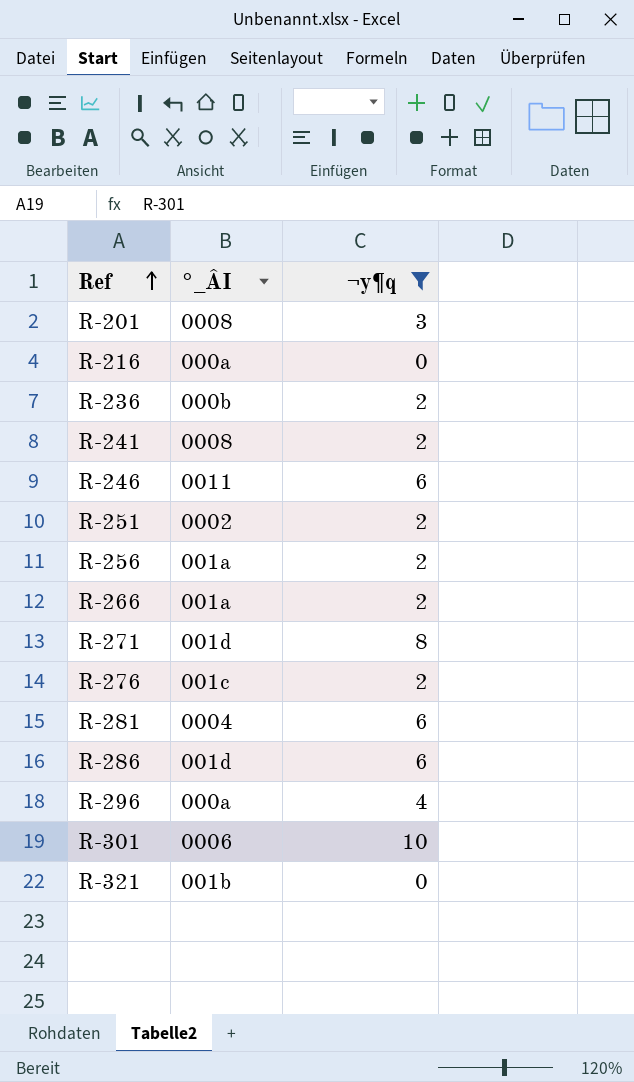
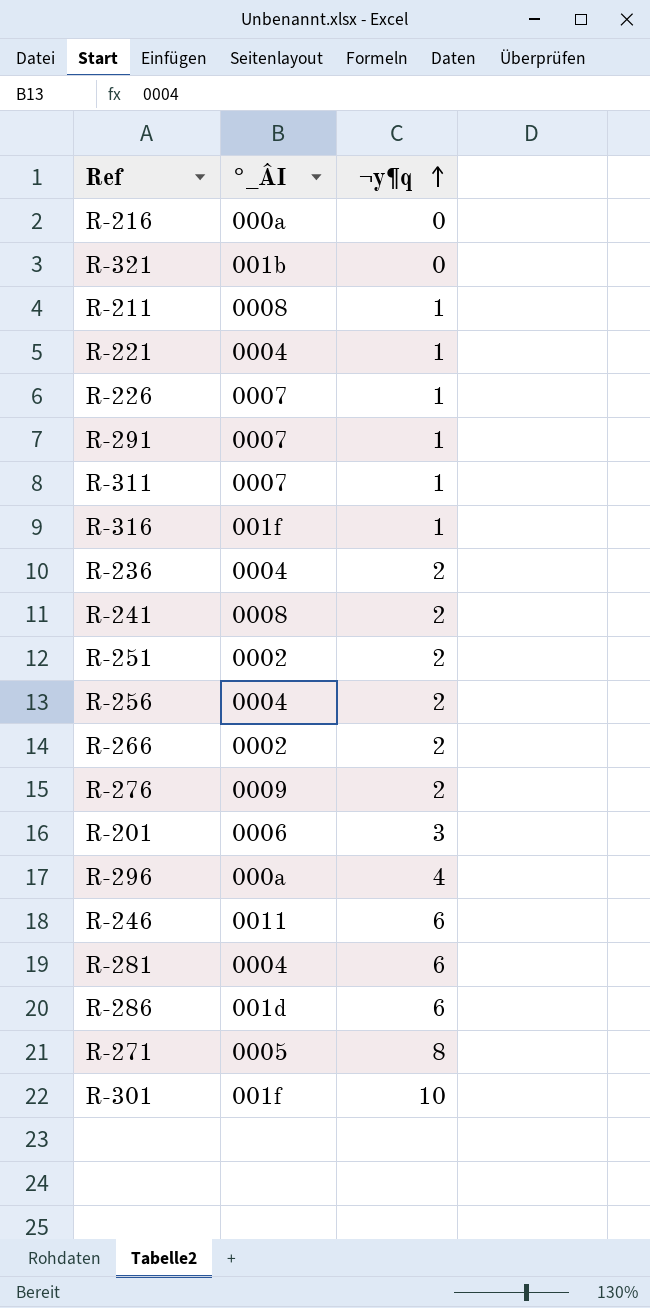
filter: ¬y¶q != 1 -> none
row order: Ref ascending -> ¬y¶q ascending
R-236 | °_ÂI: 000b -> 0004
R-256 | °_ÂI: 001a -> 0004
R-266 | °_ÂI: 001a -> 0002
R-276 | °_ÂI: 001c -> 0009
R-201 | °_ÂI: 0008 -> 0006
R-271 | °_ÂI: 001d -> 0005
R-301 | °_ÂI: 0006 -> 001f

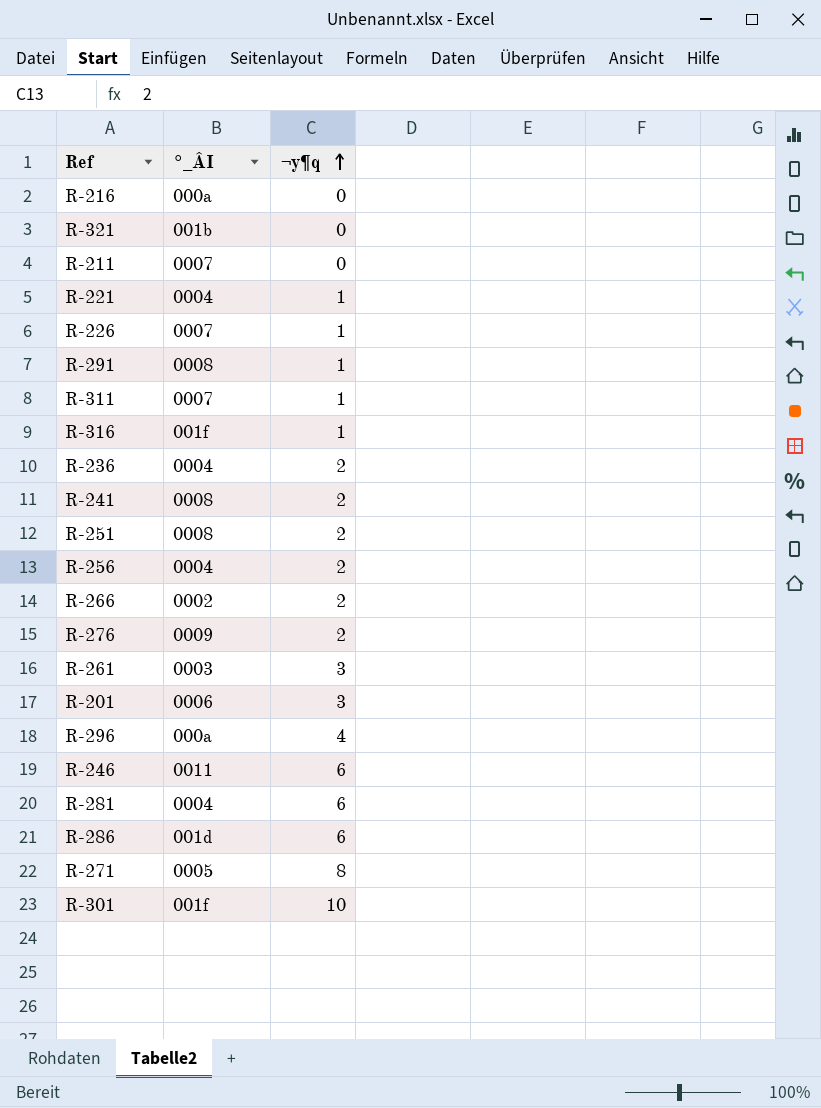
R-211 | °_ÂI: 0008 -> 0007
R-211 | ¬y¶q: 1 -> 0
R-291 | °_ÂI: 0007 -> 0008
R-251 | °_ÂI: 0002 -> 0008
row R-261: none -> 0003 | 3

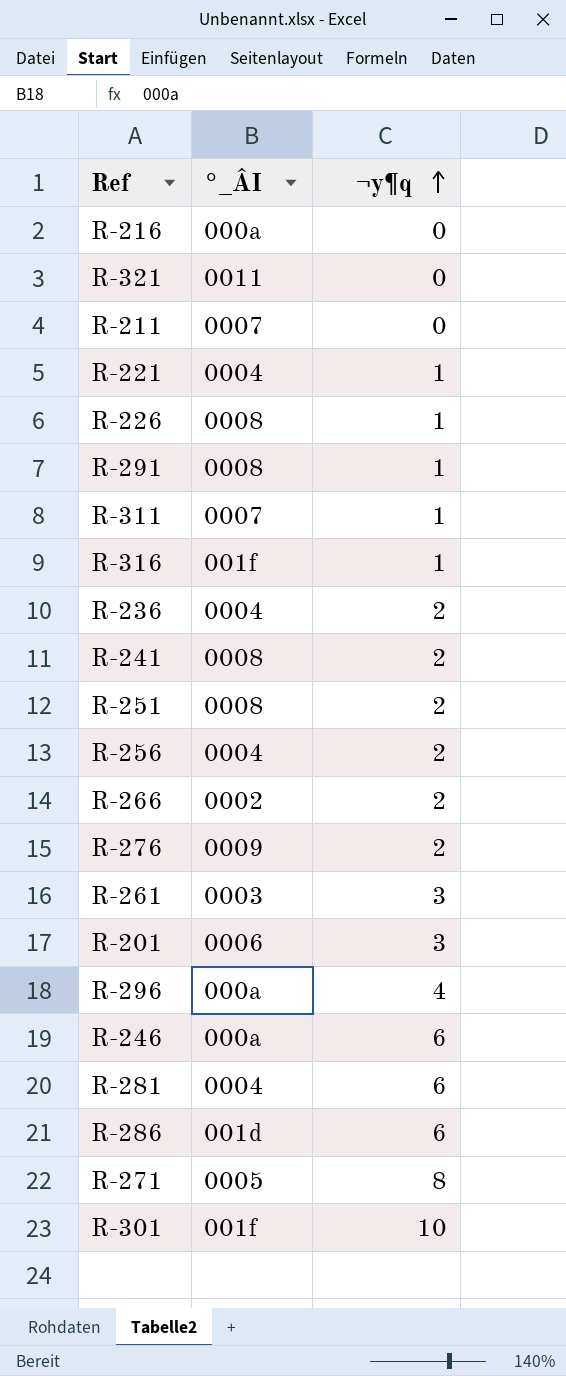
R-321 | °_ÂI: 001b -> 0011
R-226 | °_ÂI: 0007 -> 0008
R-246 | °_ÂI: 0011 -> 000a

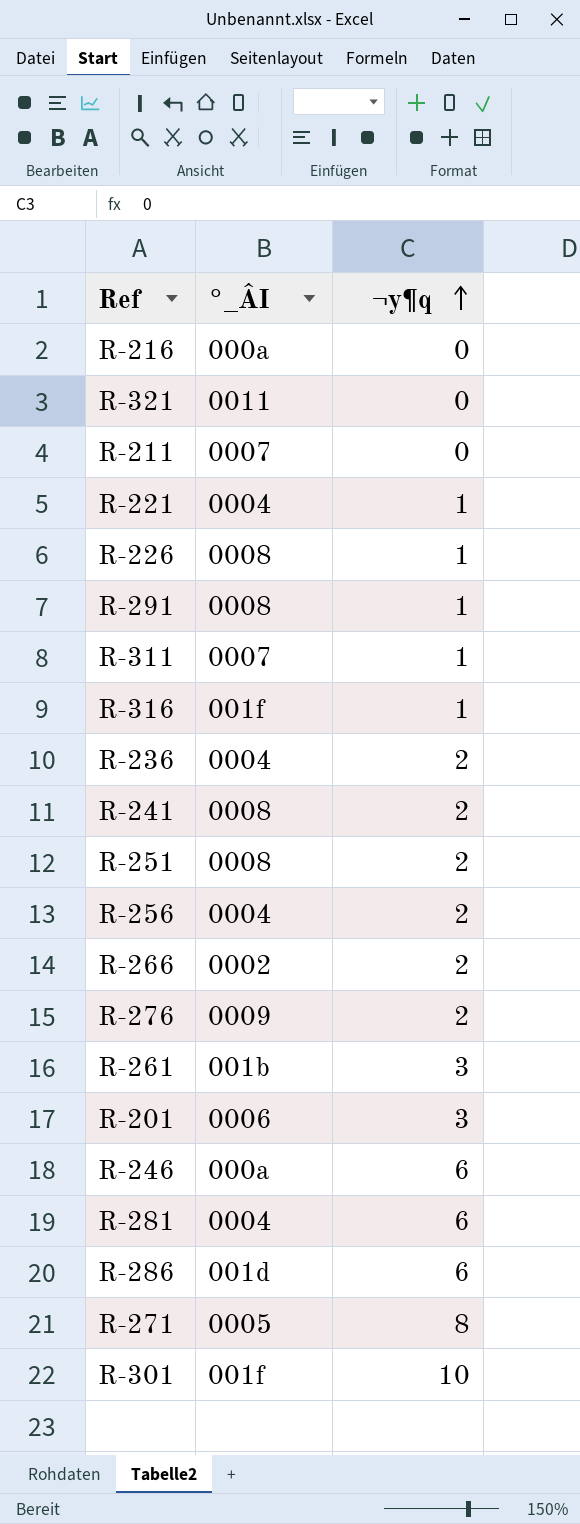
row R-296: 000a | 4 -> none
R-261 | °_ÂI: 0003 -> 001b

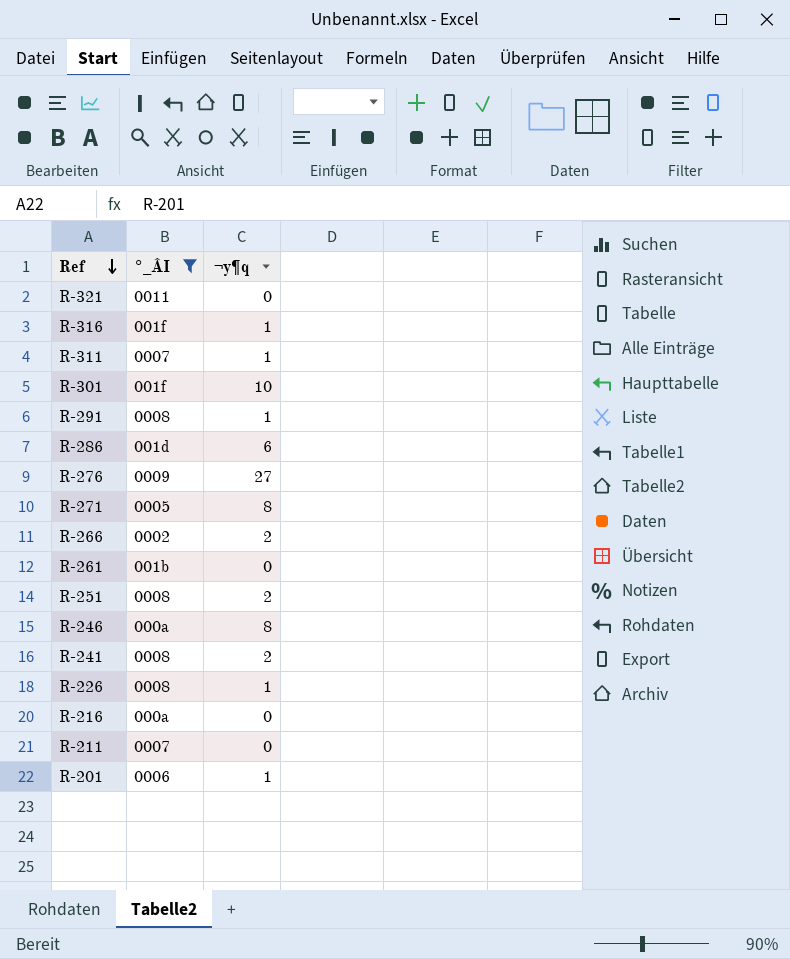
filter: none -> °_ÂI != 0004
row order: ¬y¶q ascending -> Ref descending
R-276 | ¬y¶q: 2 -> 27
R-261 | ¬y¶q: 3 -> 0
R-246 | ¬y¶q: 6 -> 8
R-201 | ¬y¶q: 3 -> 1

